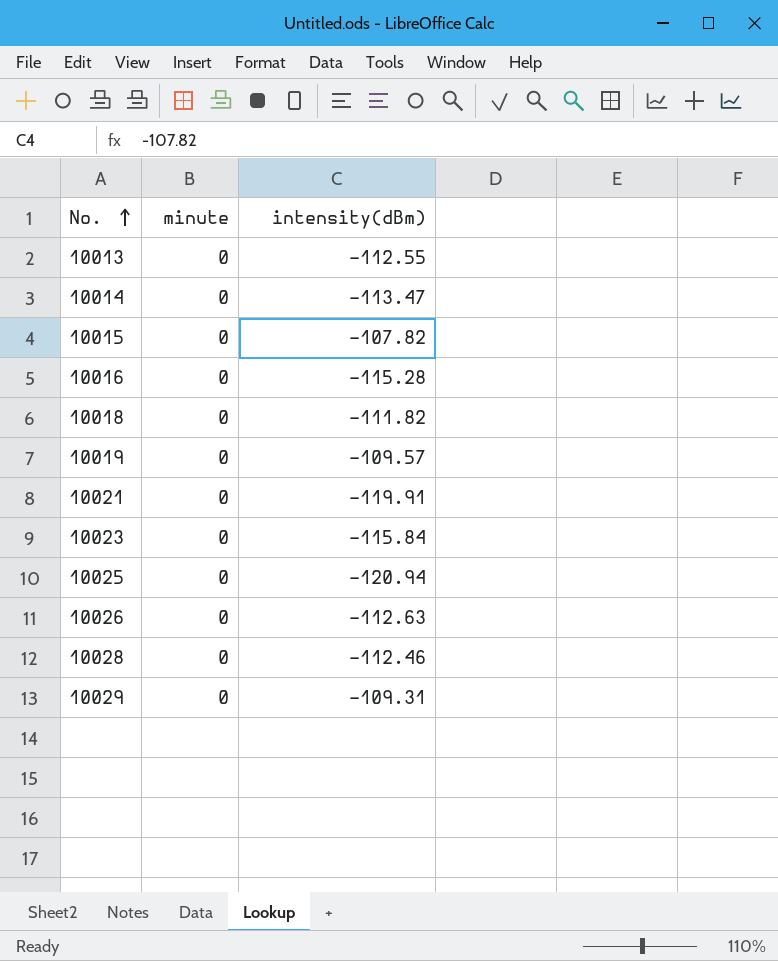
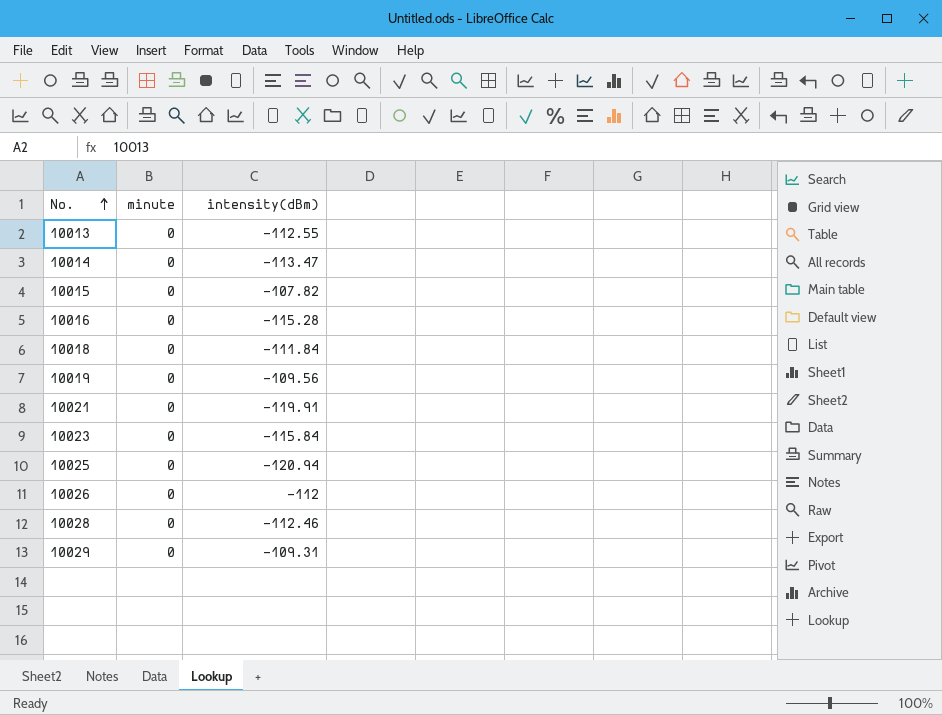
10018 | intensity(dBm): -111.82 -> -111.84
10019 | intensity(dBm): -109.57 -> -109.56
10026 | intensity(dBm): -112.63 -> -112

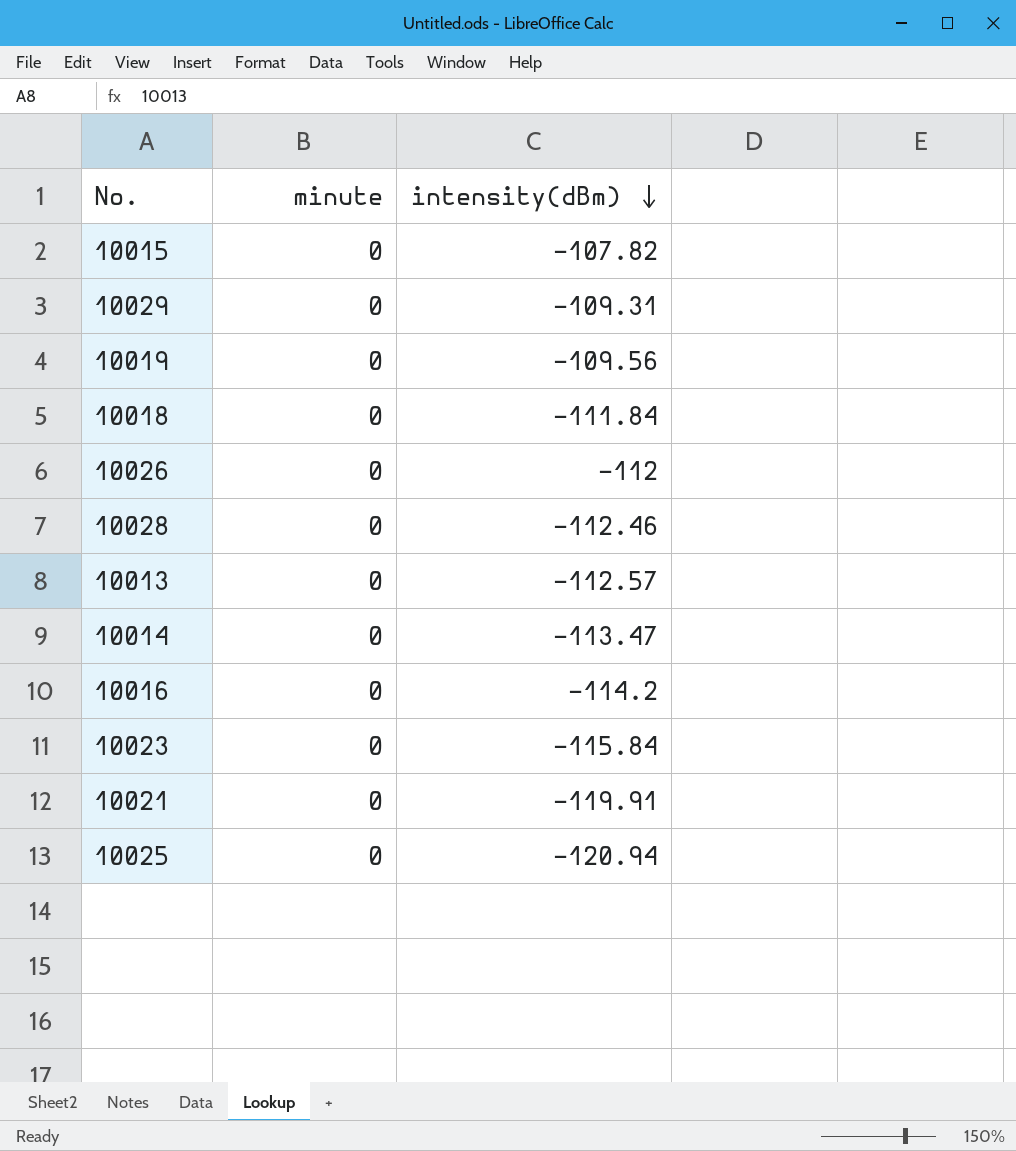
row order: No. ascending -> intensity(dBm) descending
10013 | intensity(dBm): -112.55 -> -112.57
10016 | intensity(dBm): -115.28 -> -114.2

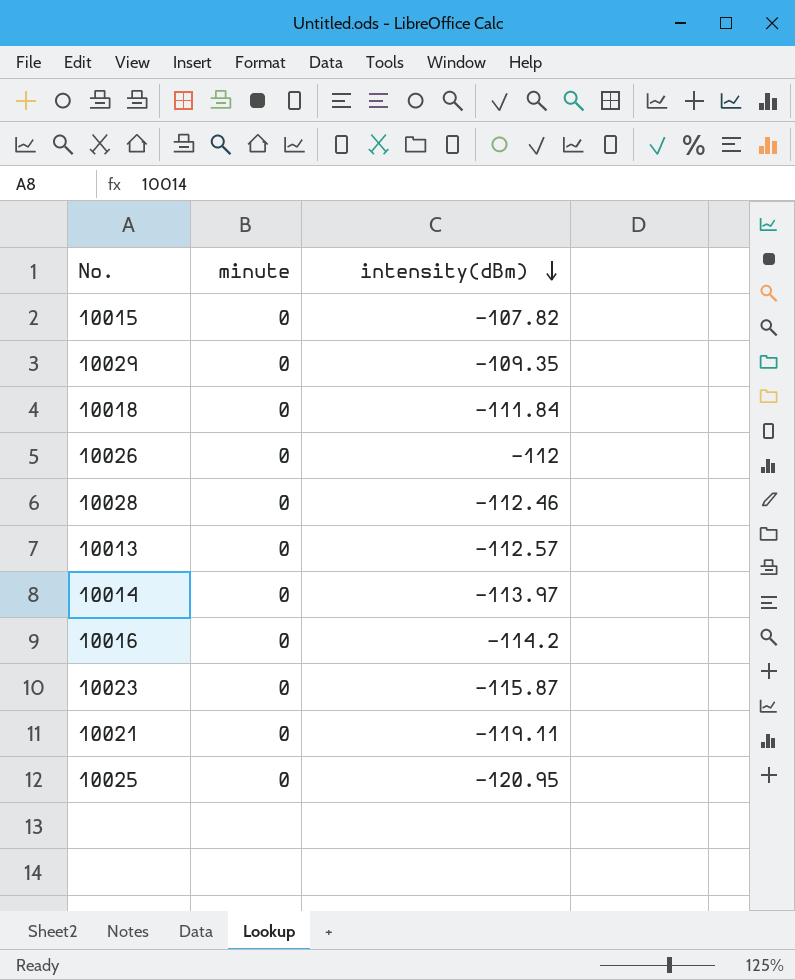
row 10019: 0 | -109.56 -> none
10029 | intensity(dBm): -109.31 -> -109.35
10014 | intensity(dBm): -113.47 -> -113.97
10023 | intensity(dBm): -115.84 -> -115.87
10021 | intensity(dBm): -119.91 -> -119.11
10025 | intensity(dBm): -120.94 -> -120.95

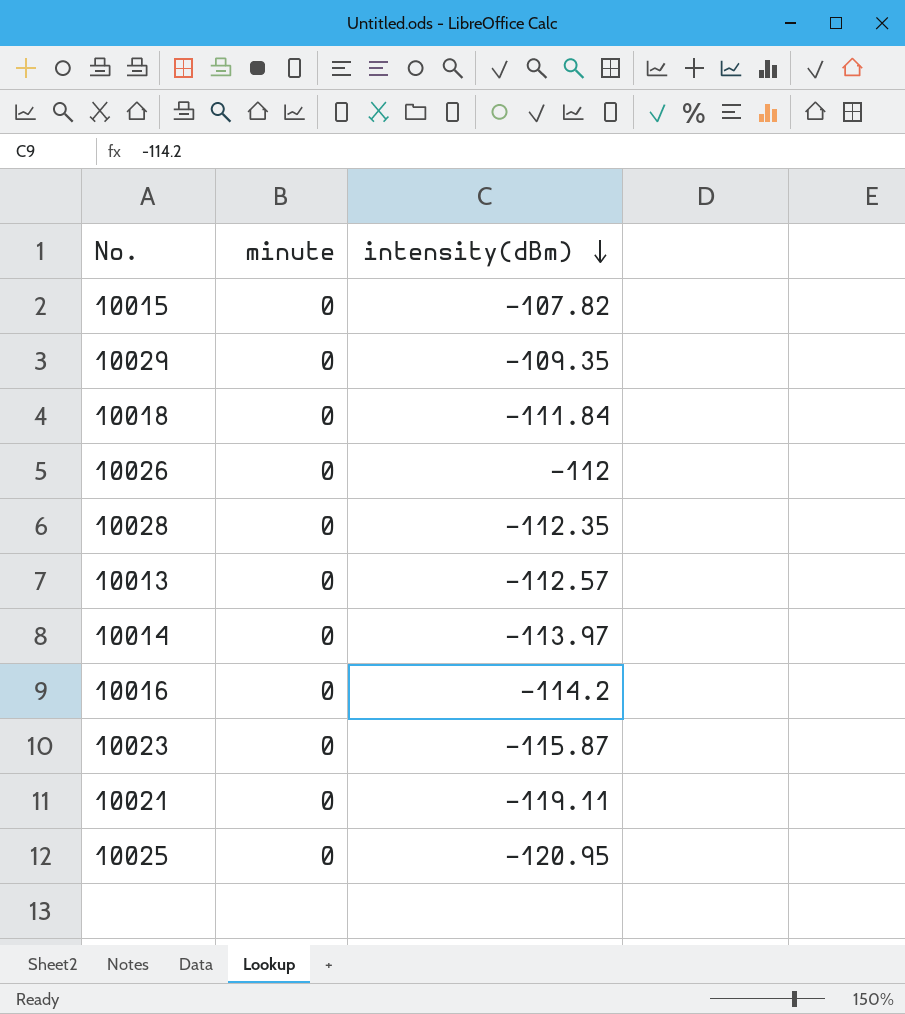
10028 | intensity(dBm): -112.46 -> -112.35

